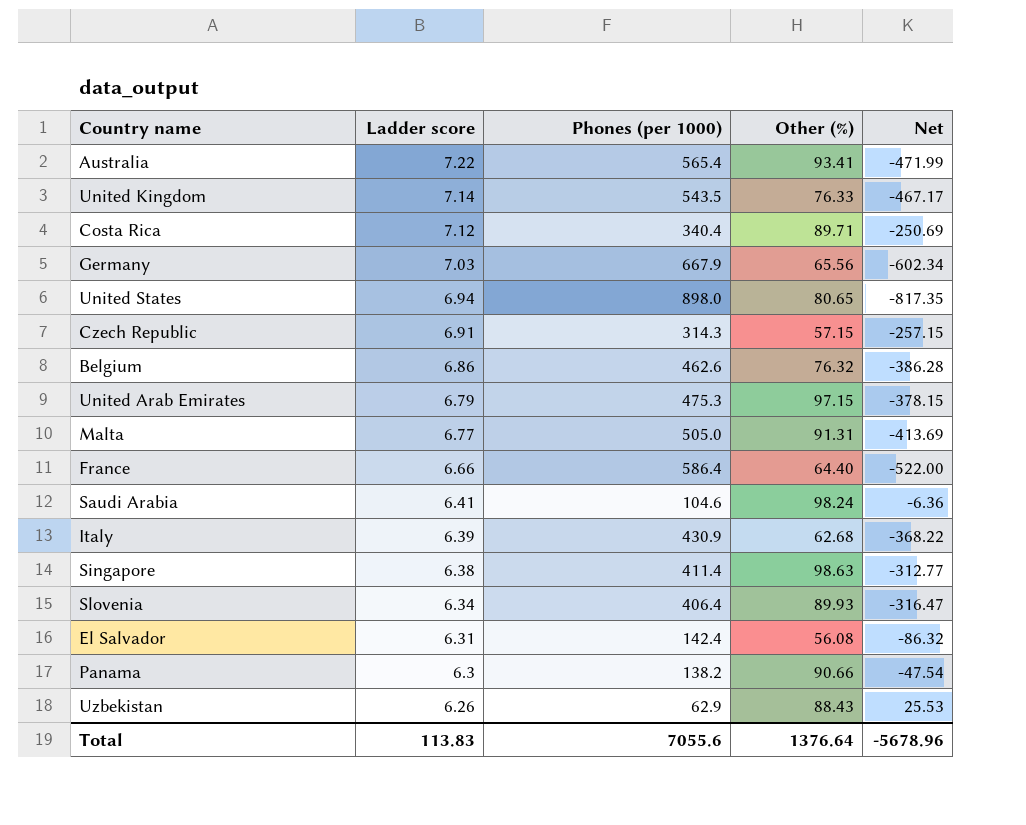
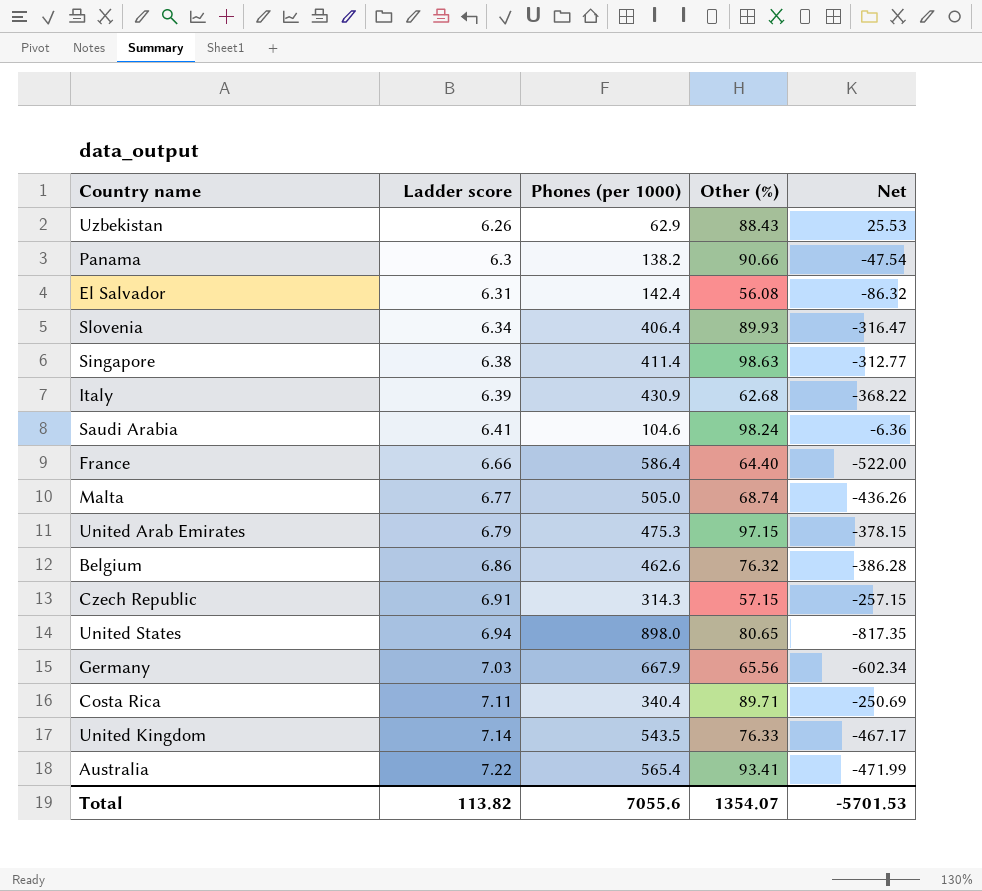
row order: Ladder score descending -> Ladder score ascending
Malta | Other (%): 91.31 -> 68.74
Malta | Net: -413.69 -> -436.26
Costa Rica | Ladder score: 7.12 -> 7.11
Total | Ladder score: 113.83 -> 113.82
Total | Other (%): 1376.64 -> 1354.07
Total | Net: -5678.96 -> -5701.53

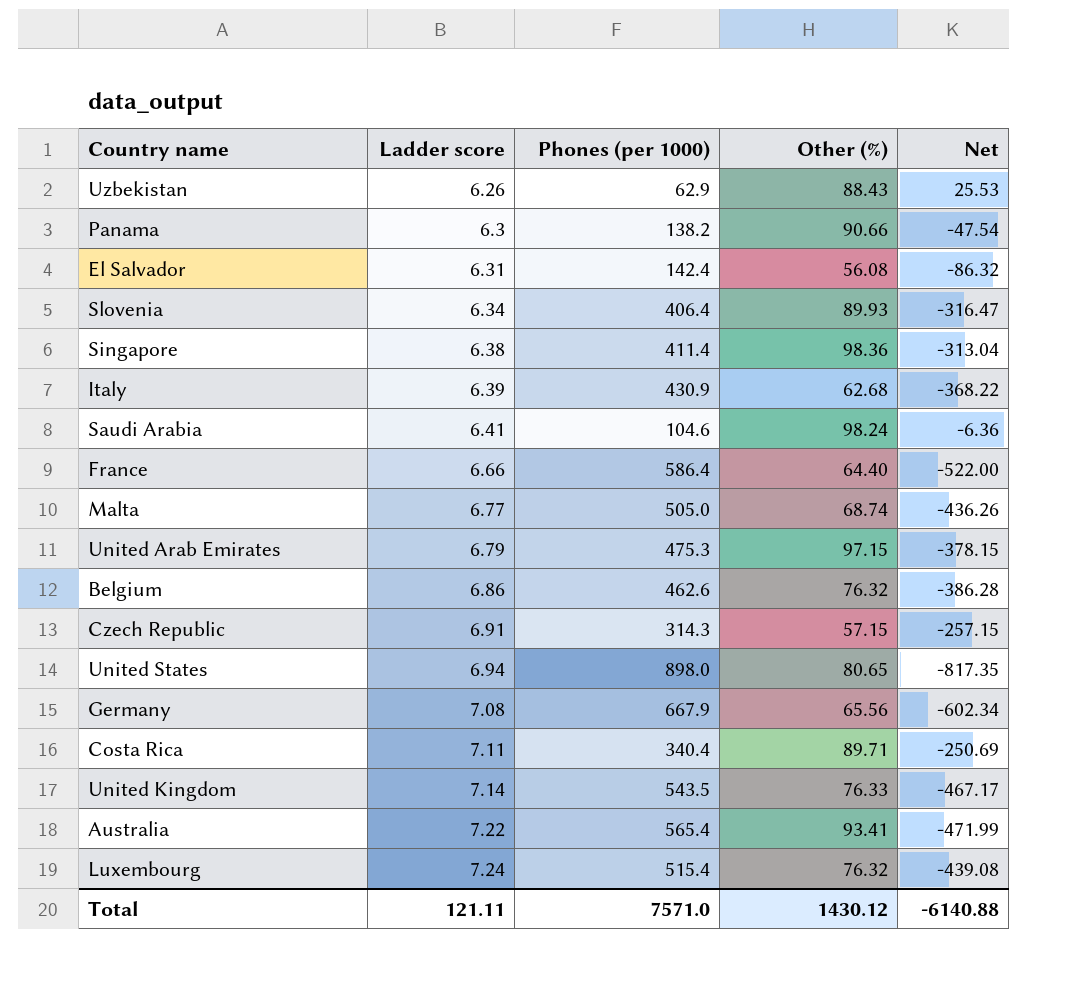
Singapore | Other (%): 98.63 -> 98.36
Singapore | Net: -312.77 -> -313.04
Germany | Ladder score: 7.03 -> 7.08
row Luxembourg: none -> 7.24 | 515.4 | 76.32 | -439.08
Total | Ladder score: 113.82 -> 121.11
Total | Phones (per 1000): 7055.6 -> 7571.0
Total | Other (%): 1354.07 -> 1430.12
Total | Net: -5701.53 -> -6140.88

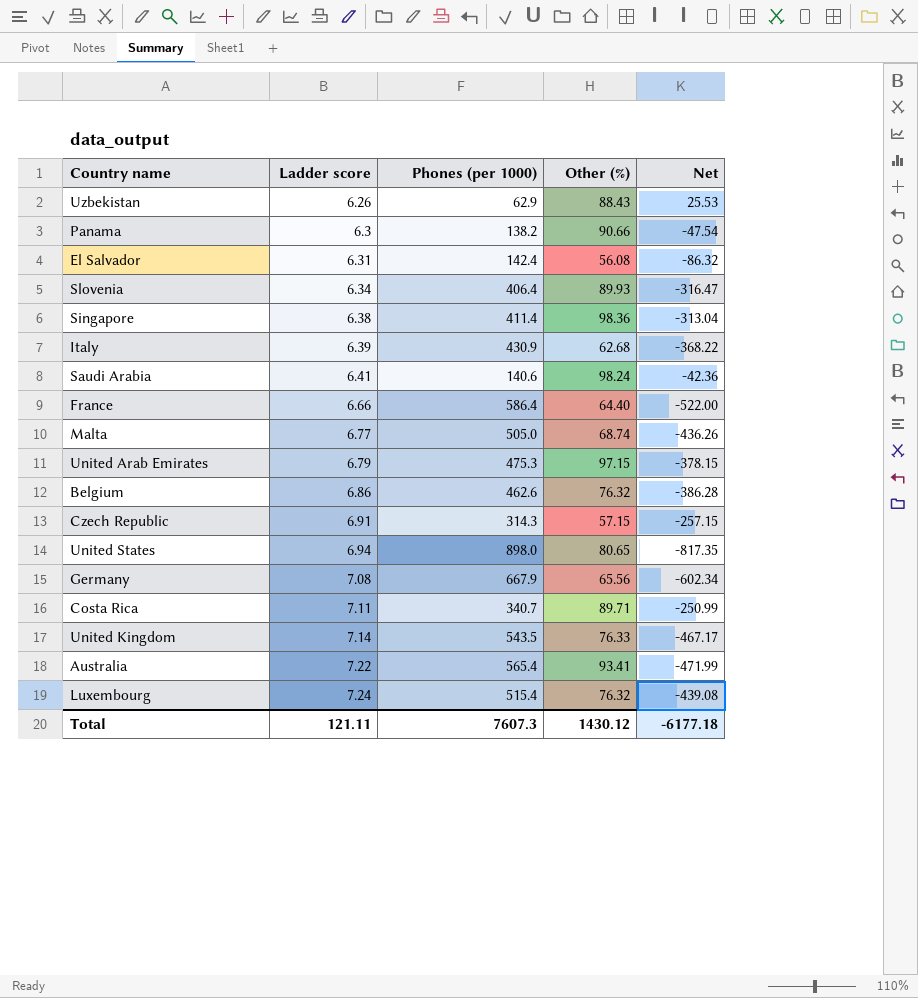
Saudi Arabia | Phones (per 1000): 104.6 -> 140.6
Saudi Arabia | Net: -6.36 -> -42.36
Costa Rica | Phones (per 1000): 340.4 -> 340.7
Costa Rica | Net: -250.69 -> -250.99
Total | Phones (per 1000): 7571.0 -> 7607.3
Total | Net: -6140.88 -> -6177.18

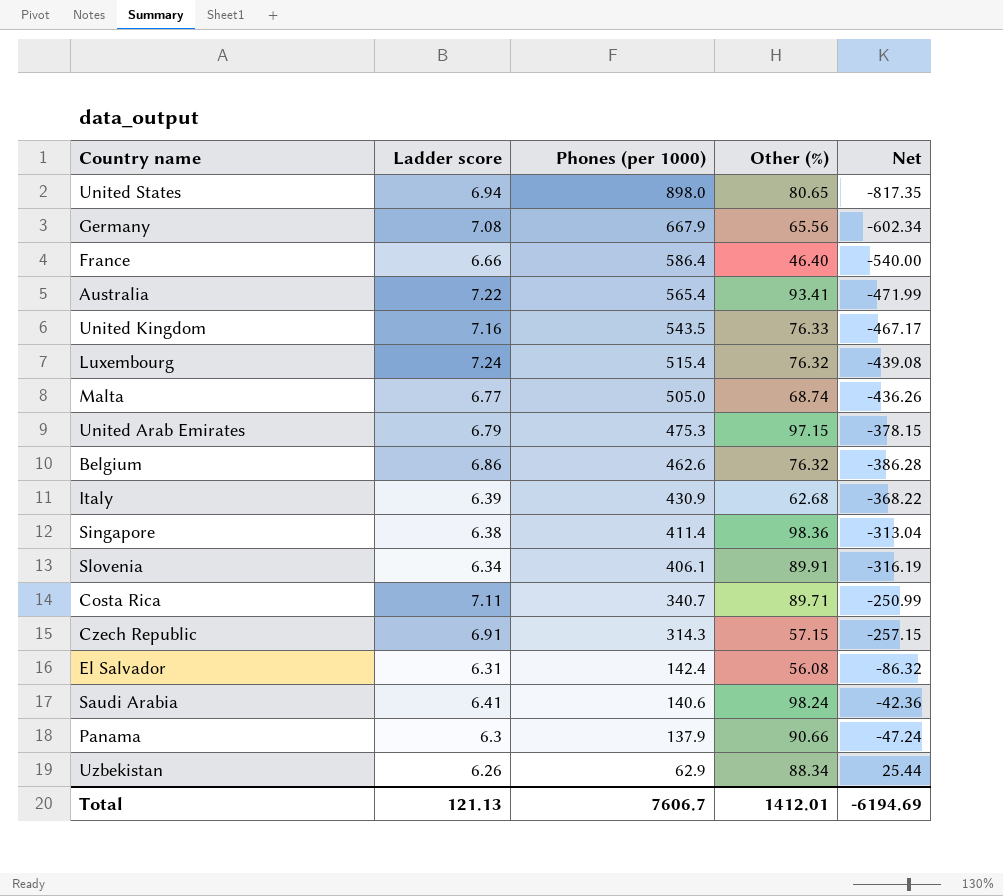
row order: Ladder score ascending -> Phones (per 1000) descending
France | Other (%): 64.40 -> 46.40
France | Net: -522.00 -> -540.00
United Kingdom | Ladder score: 7.14 -> 7.16
Slovenia | Phones (per 1000): 406.4 -> 406.1
Slovenia | Other (%): 89.93 -> 89.91
Slovenia | Net: -316.47 -> -316.19
Panama | Phones (per 1000): 138.2 -> 137.9
Panama | Net: -47.54 -> -47.24
Uzbekistan | Other (%): 88.43 -> 88.34
Uzbekistan | Net: 25.53 -> 25.44
Total | Ladder score: 121.11 -> 121.13
Total | Phones (per 1000): 7607.3 -> 7606.7
Total | Other (%): 1430.12 -> 1412.01
Total | Net: -6177.18 -> -6194.69

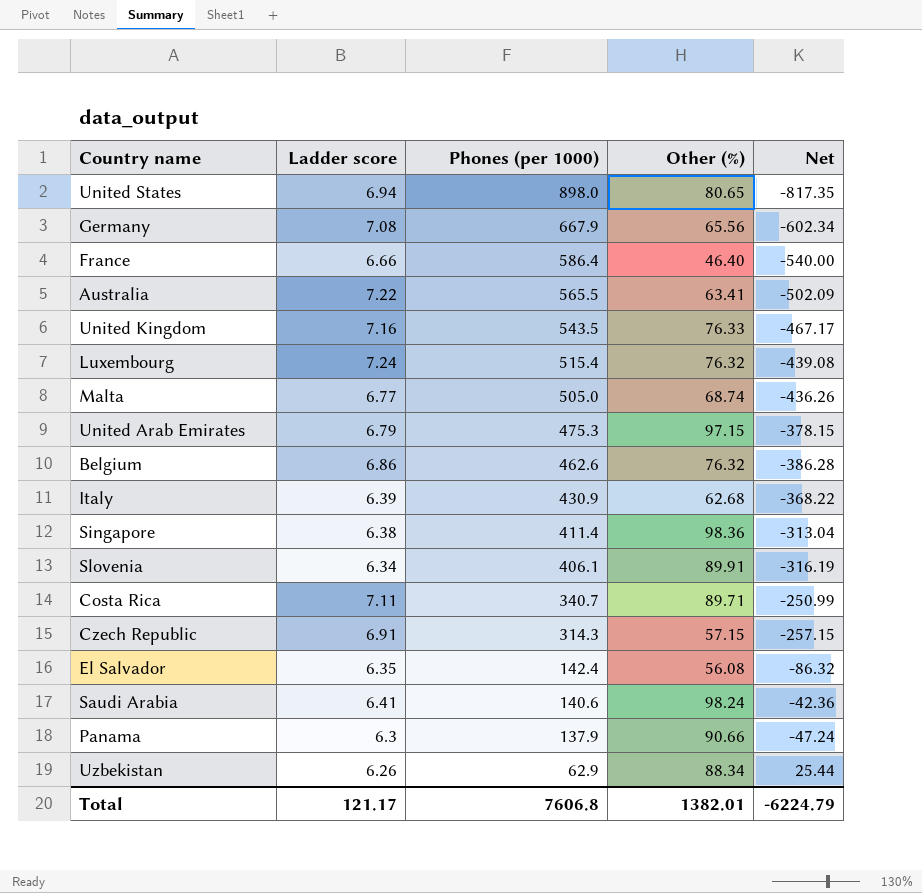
Australia | Phones (per 1000): 565.4 -> 565.5
Australia | Other (%): 93.41 -> 63.41
Australia | Net: -471.99 -> -502.09
El Salvador | Ladder score: 6.31 -> 6.35
Total | Ladder score: 121.13 -> 121.17
Total | Phones (per 1000): 7606.7 -> 7606.8
Total | Other (%): 1412.01 -> 1382.01
Total | Net: -6194.69 -> -6224.79

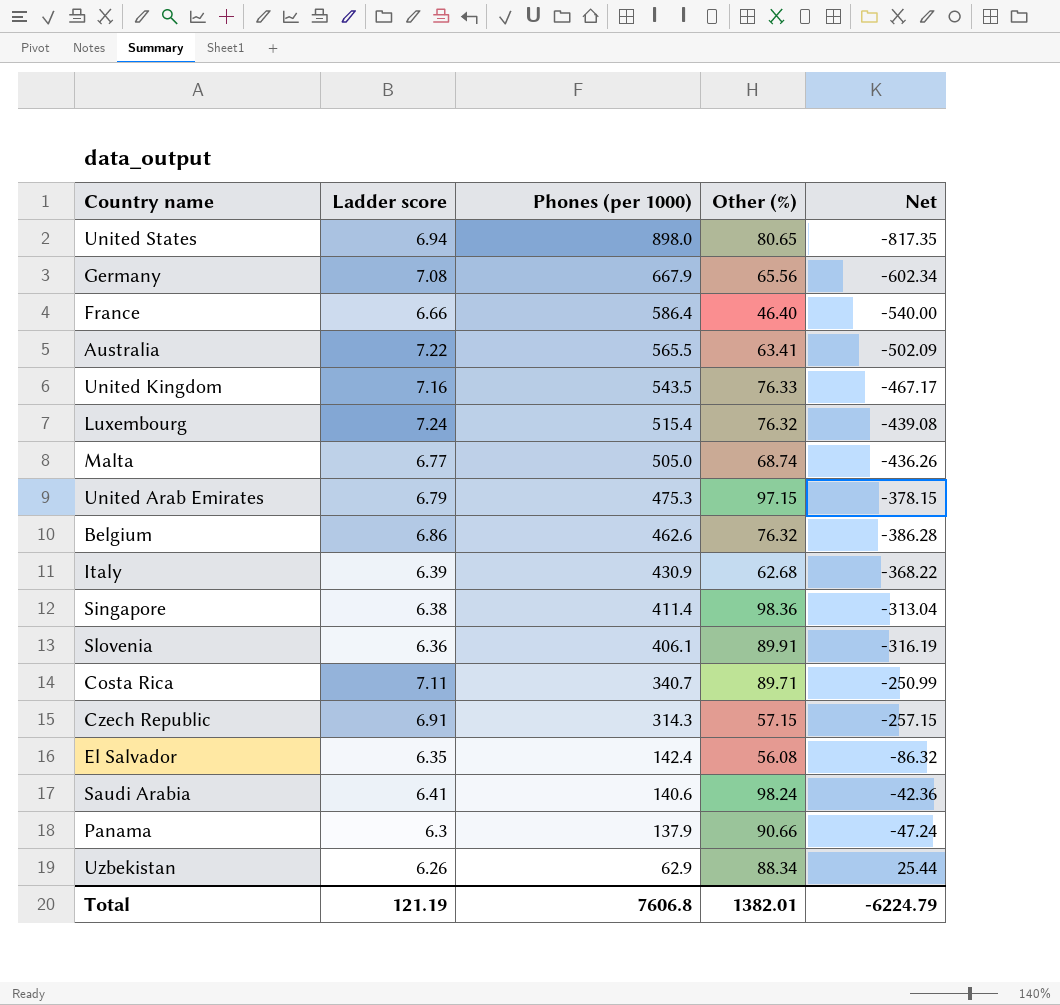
Slovenia | Ladder score: 6.34 -> 6.36
Total | Ladder score: 121.17 -> 121.19

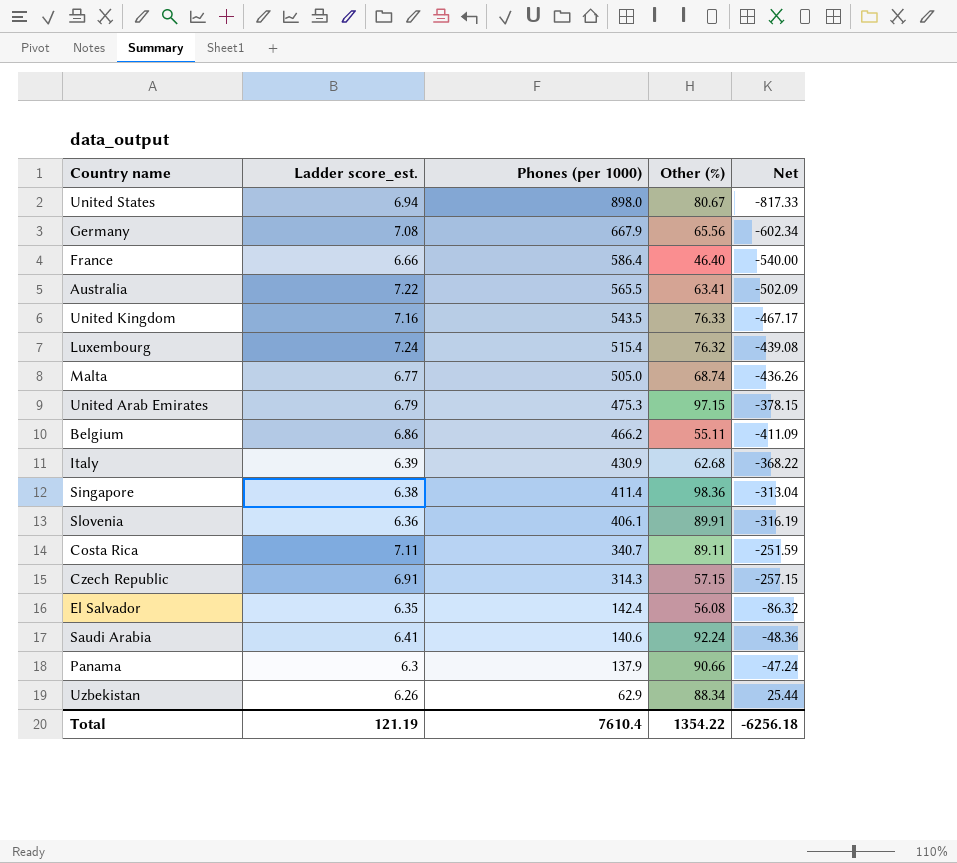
column name: Ladder score -> Ladder score_est.
United States | Other (%): 80.65 -> 80.67
United States | Net: -817.35 -> -817.33
Belgium | Phones (per 1000): 462.6 -> 466.2
Belgium | Other (%): 76.32 -> 55.11
Belgium | Net: -386.28 -> -411.09
Costa Rica | Other (%): 89.71 -> 89.11
Costa Rica | Net: -250.99 -> -251.59
Saudi Arabia | Other (%): 98.24 -> 92.24
Saudi Arabia | Net: -42.36 -> -48.36
Total | Phones (per 1000): 7606.8 -> 7610.4
Total | Other (%): 1382.01 -> 1354.22
Total | Net: -6224.79 -> -6256.18

